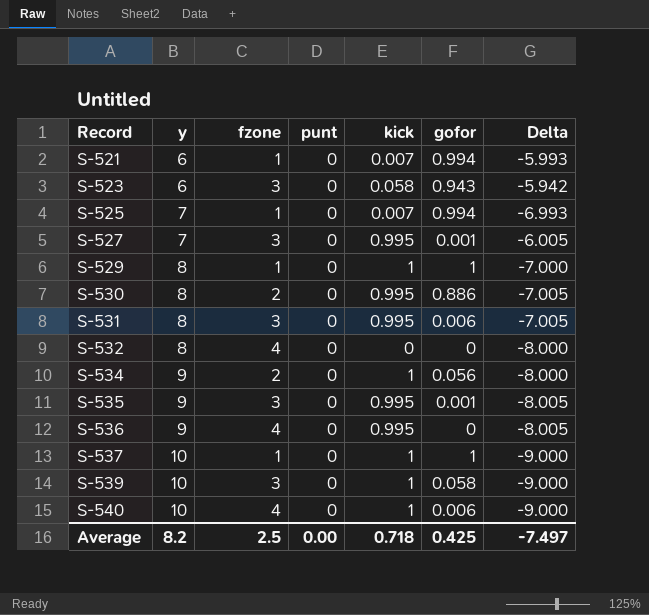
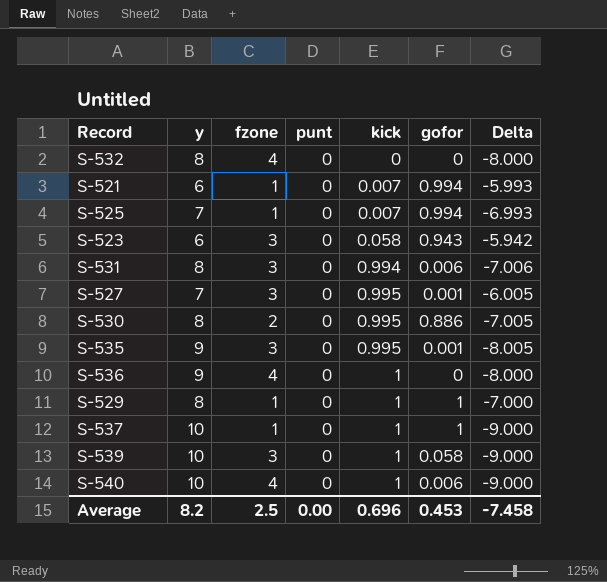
row order: Record ascending -> kick ascending
row S-534: 9 | 2 | 0 | 1 | 0.056 | -8.000 -> none
S-531 | kick: 0.995 -> 0.994
S-531 | Delta: -7.005 -> -7.006
S-536 | kick: 0.995 -> 1
S-536 | Delta: -8.005 -> -8.000
Average | kick: 0.718 -> 0.696
Average | gofor: 0.425 -> 0.453
Average | Delta: -7.497 -> -7.458

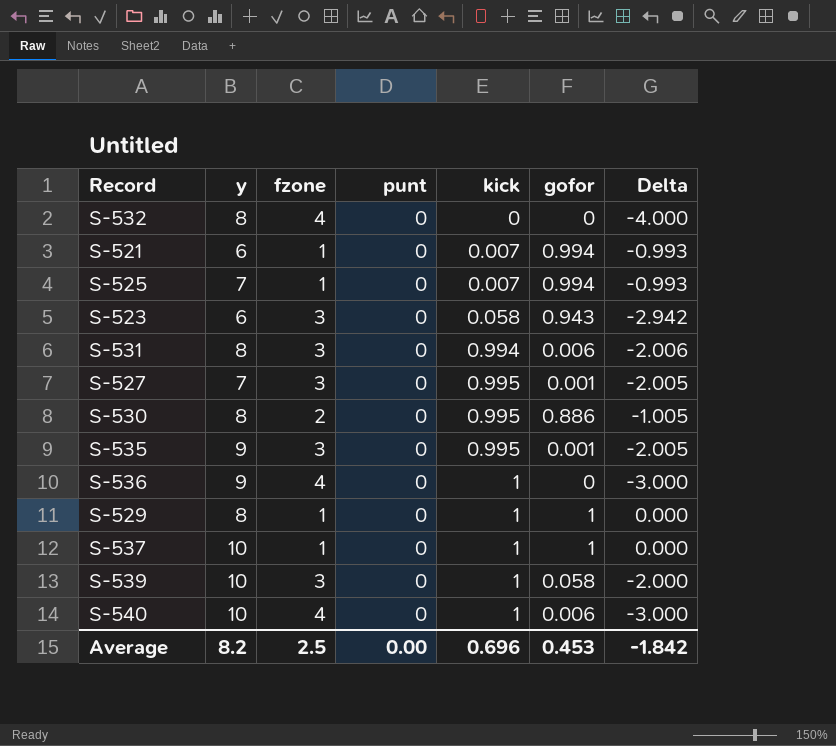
column Delta | formula: [kick] - [y] -> [kick] - [fzone]
Average | Delta: -7.458 -> -1.842

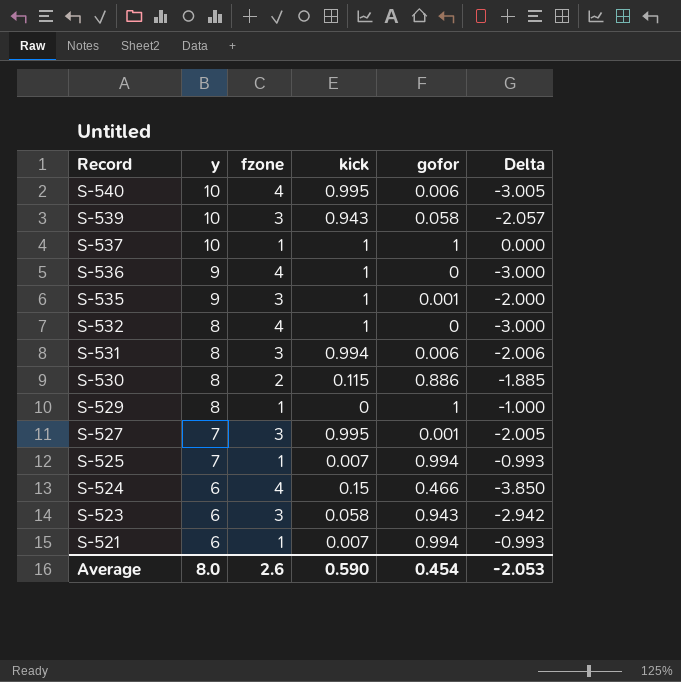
row order: kick ascending -> Record descending
column punt | position: 4 -> none
S-540 | kick: 1 -> 0.995
S-540 | Delta: -3.000 -> -3.005
S-539 | kick: 1 -> 0.943
S-539 | Delta: -2.000 -> -2.057
S-535 | kick: 0.995 -> 1
S-535 | Delta: -2.005 -> -2.000
S-532 | kick: 0 -> 1
S-532 | Delta: -4.000 -> -3.000
S-530 | kick: 0.995 -> 0.115
S-530 | Delta: -1.005 -> -1.885
S-529 | kick: 1 -> 0
S-529 | Delta: 0.000 -> -1.000
row S-524: none -> 6 | 4 | 0.15 | 0.466 | -3.850
Average | y: 8.2 -> 8.0
Average | fzone: 2.5 -> 2.6
Average | kick: 0.696 -> 0.590
Average | gofor: 0.453 -> 0.454
Average | Delta: -1.842 -> -2.053

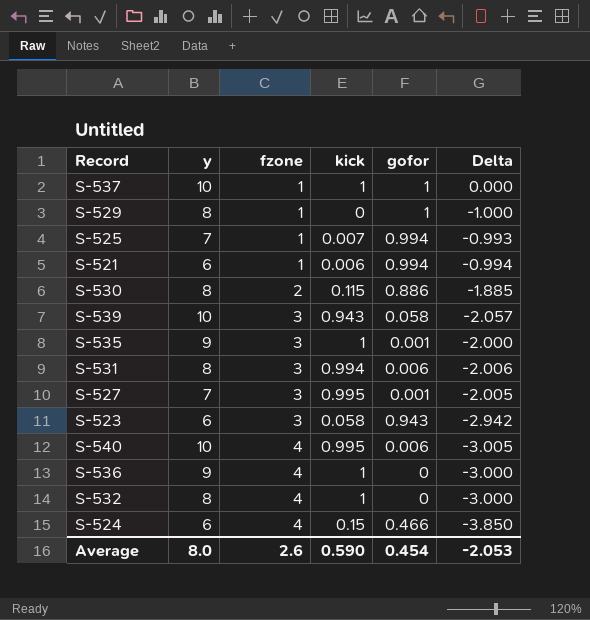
row order: Record descending -> fzone ascending
S-521 | kick: 0.007 -> 0.006
S-521 | Delta: -0.993 -> -0.994

